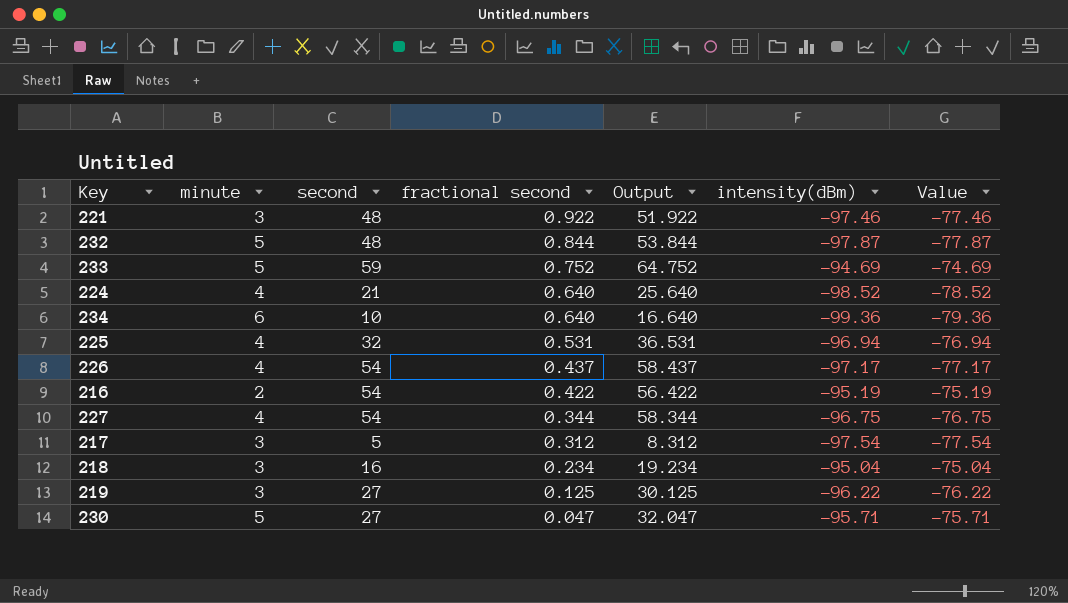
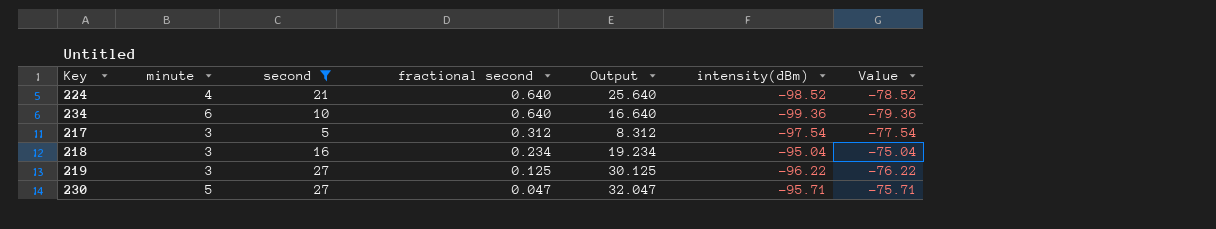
filter: none -> second <= 27

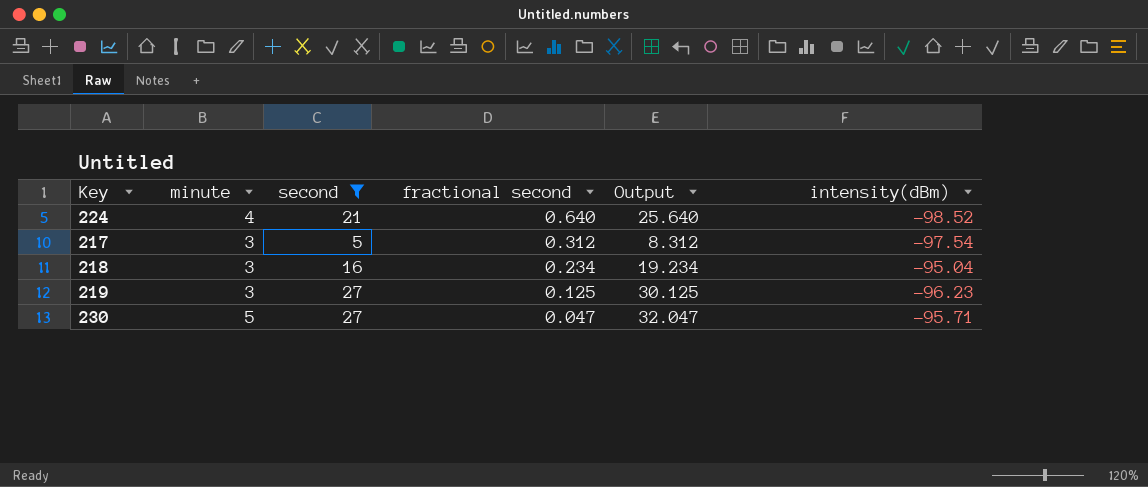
column Value | formula: [intensity(dBm)] + 20 -> none
row 234: 6 | 10 | 0.640 | 16.640 | -99.36 | -79.36 -> none
219 | intensity(dBm): -96.22 -> -96.23

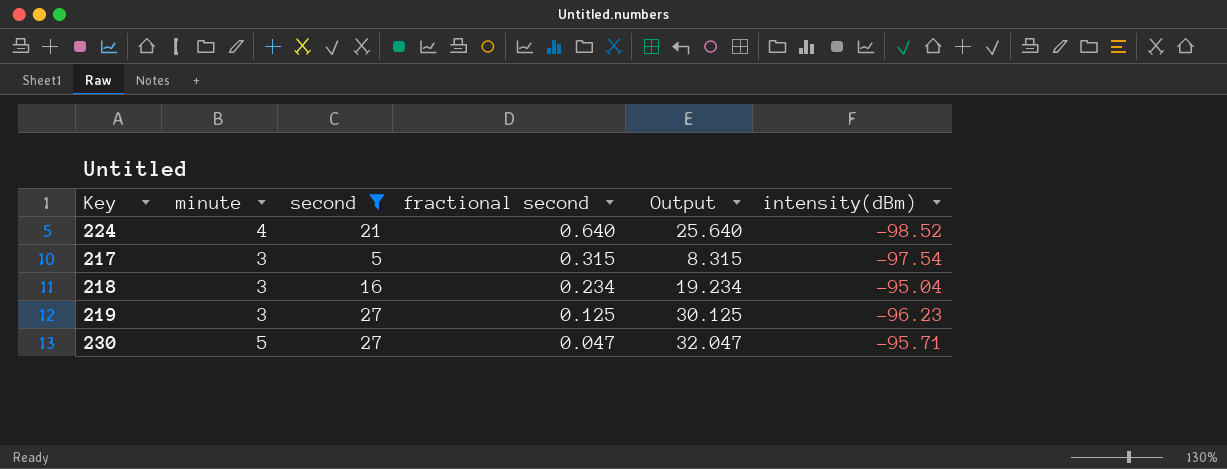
217 | fractional second: 0.312 -> 0.315
217 | Output: 8.312 -> 8.315

